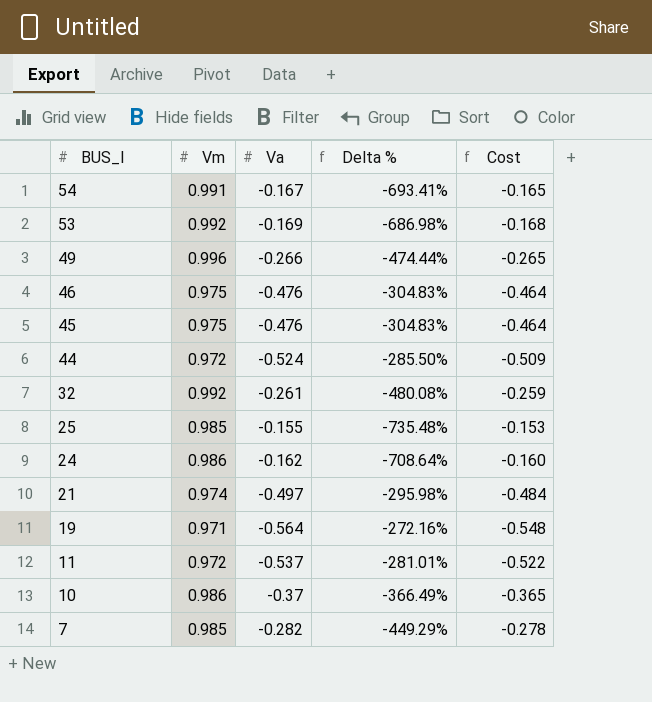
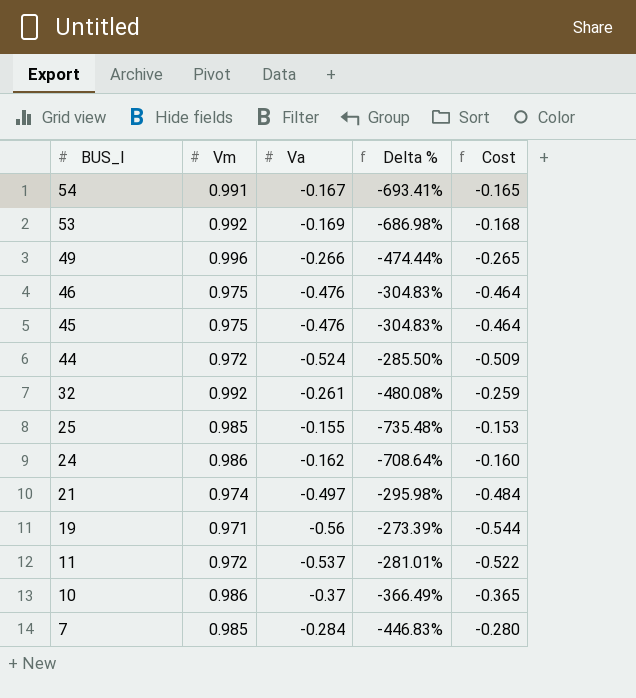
19 | Va: -0.564 -> -0.56
19 | Delta %: -272.16% -> -273.39%
19 | Cost: -0.548 -> -0.544
7 | Va: -0.282 -> -0.284
7 | Delta %: -449.29% -> -446.83%
7 | Cost: -0.278 -> -0.280

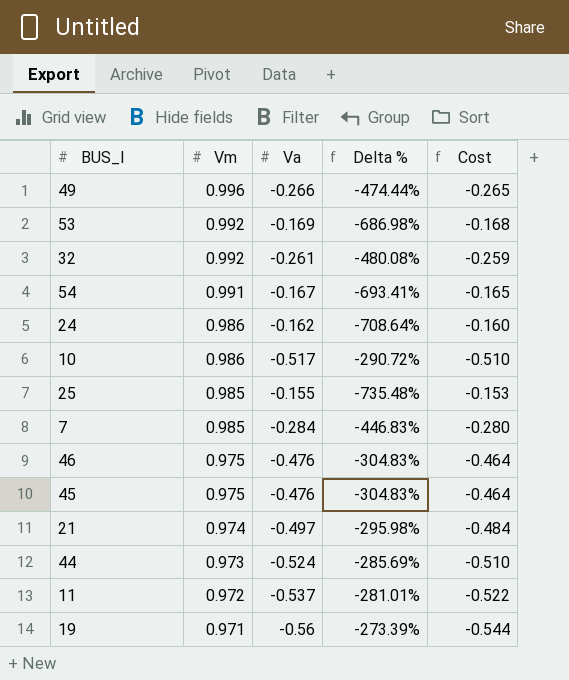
row order: BUS_I descending -> Vm descending
10 | Va: -0.37 -> -0.517
10 | Delta %: -366.49% -> -290.72%
10 | Cost: -0.365 -> -0.510
44 | Vm: 0.972 -> 0.973
44 | Delta %: -285.50% -> -285.69%
44 | Cost: -0.509 -> -0.510

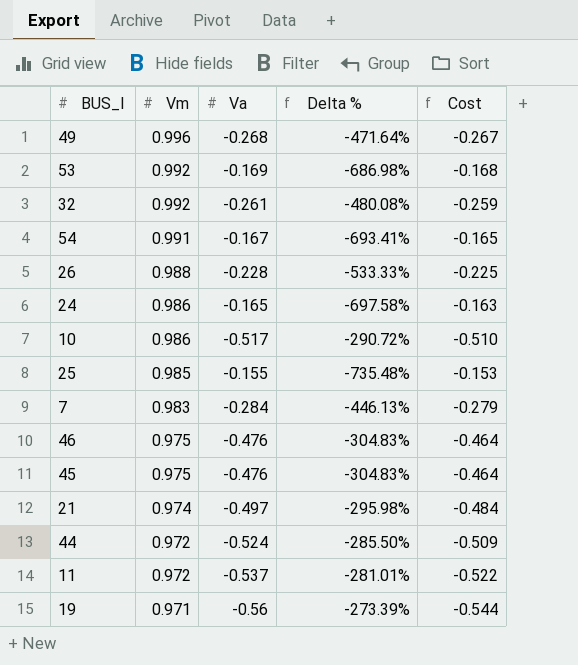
49 | Va: -0.266 -> -0.268
49 | Delta %: -474.44% -> -471.64%
49 | Cost: -0.265 -> -0.267
row 26: none -> 0.988 | -0.228 | -533.33% | -0.225
24 | Va: -0.162 -> -0.165
24 | Delta %: -708.64% -> -697.58%
24 | Cost: -0.160 -> -0.163
7 | Vm: 0.985 -> 0.983
7 | Delta %: -446.83% -> -446.13%
7 | Cost: -0.280 -> -0.279
44 | Vm: 0.973 -> 0.972
44 | Delta %: -285.69% -> -285.50%
44 | Cost: -0.510 -> -0.509

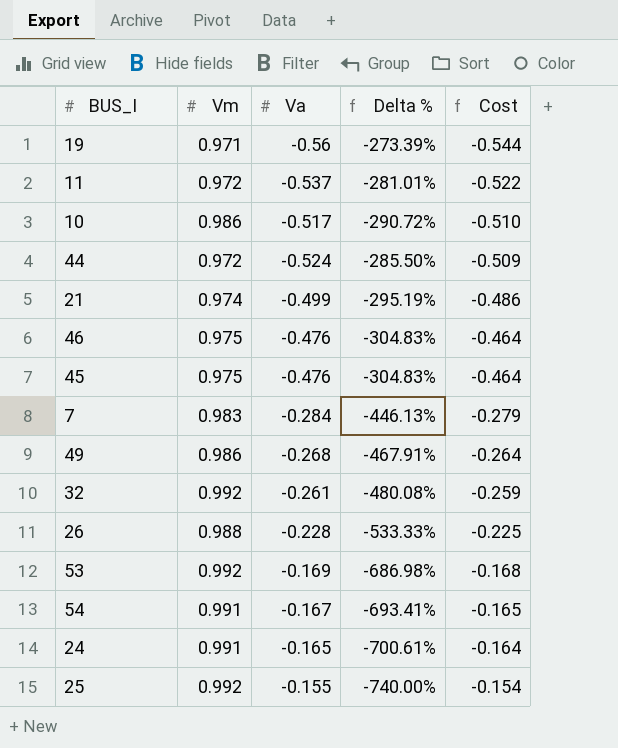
row order: Vm descending -> Cost ascending
21 | Va: -0.497 -> -0.499
21 | Delta %: -295.98% -> -295.19%
21 | Cost: -0.484 -> -0.486
49 | Vm: 0.996 -> 0.986
49 | Delta %: -471.64% -> -467.91%
49 | Cost: -0.267 -> -0.264
24 | Vm: 0.986 -> 0.991
24 | Delta %: -697.58% -> -700.61%
24 | Cost: -0.163 -> -0.164
25 | Vm: 0.985 -> 0.992
25 | Delta %: -735.48% -> -740.00%
25 | Cost: -0.153 -> -0.154

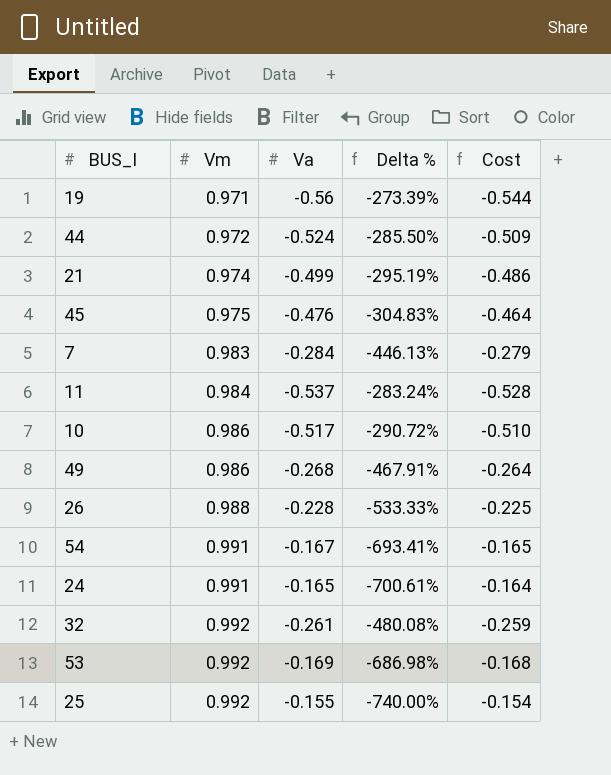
row order: Cost ascending -> Vm ascending
row 46: 0.975 | -0.476 | -304.83% | -0.464 -> none
11 | Vm: 0.972 -> 0.984
11 | Delta %: -281.01% -> -283.24%
11 | Cost: -0.522 -> -0.528

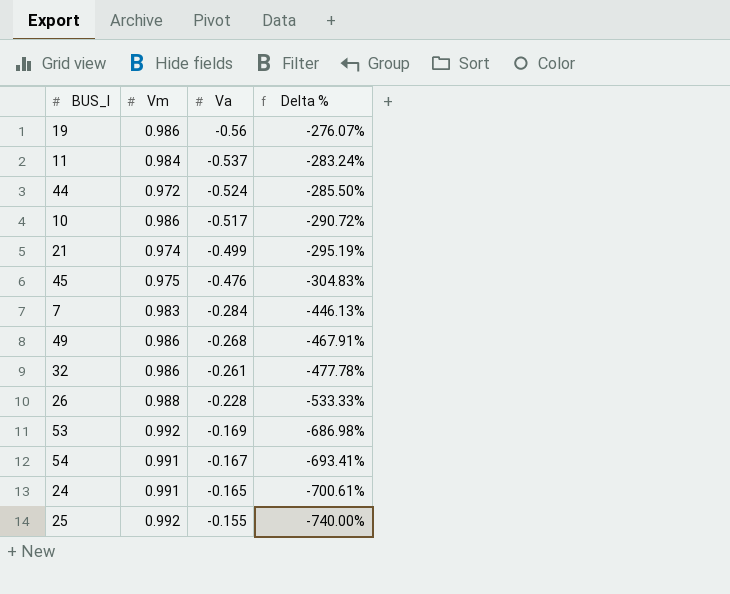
row order: Vm ascending -> Va ascending
column Cost | formula: [Vm] * [Va] -> none
19 | Vm: 0.971 -> 0.986
19 | Delta %: -273.39% -> -276.07%
32 | Vm: 0.992 -> 0.986
32 | Delta %: -480.08% -> -477.78%

